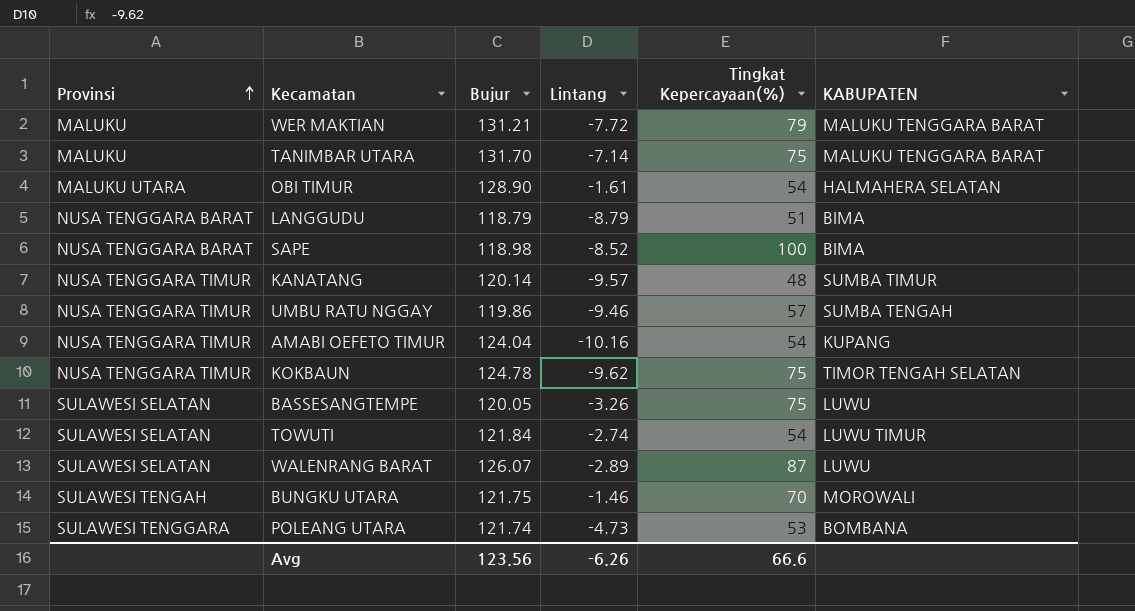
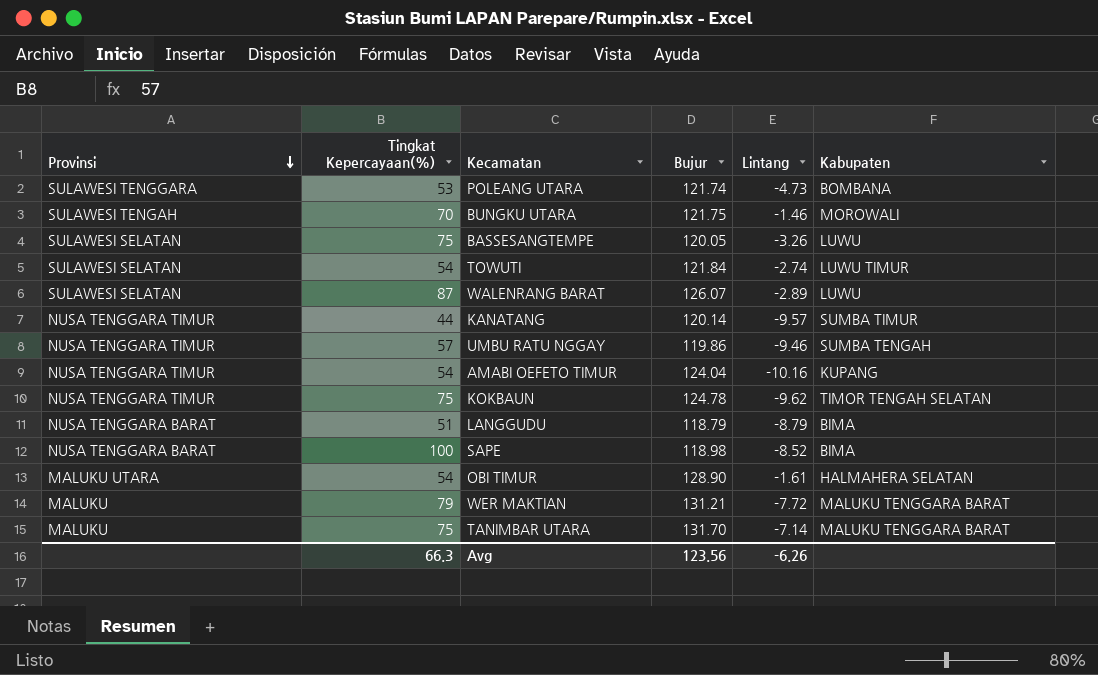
row order: Provinsi ascending -> Provinsi descending
column Tingkat Kepercayaan(%) | position: 5 -> 2
column name: KABUPATEN -> Kabupaten
KANATANG | Tingkat Kepercayaan(%): 48 -> 44
Avg | Tingkat Kepercayaan(%): 66.6 -> 66.3

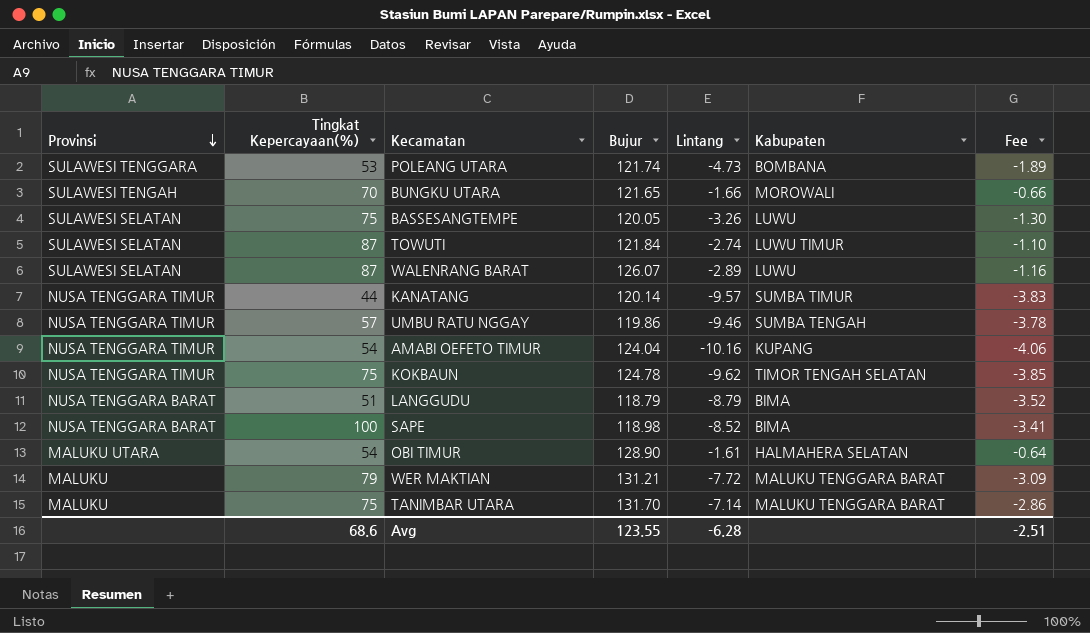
column Fee | formula: none -> [Lintang] * 0.4
BUNGKU UTARA | Bujur: 121.75 -> 121.65
BUNGKU UTARA | Lintang: -1.46 -> -1.66
TOWUTI | Tingkat Kepercayaan(%): 54 -> 87
Avg | Tingkat Kepercayaan(%): 66.3 -> 68.6
Avg | Bujur: 123.56 -> 123.55
Avg | Lintang: -6.26 -> -6.28

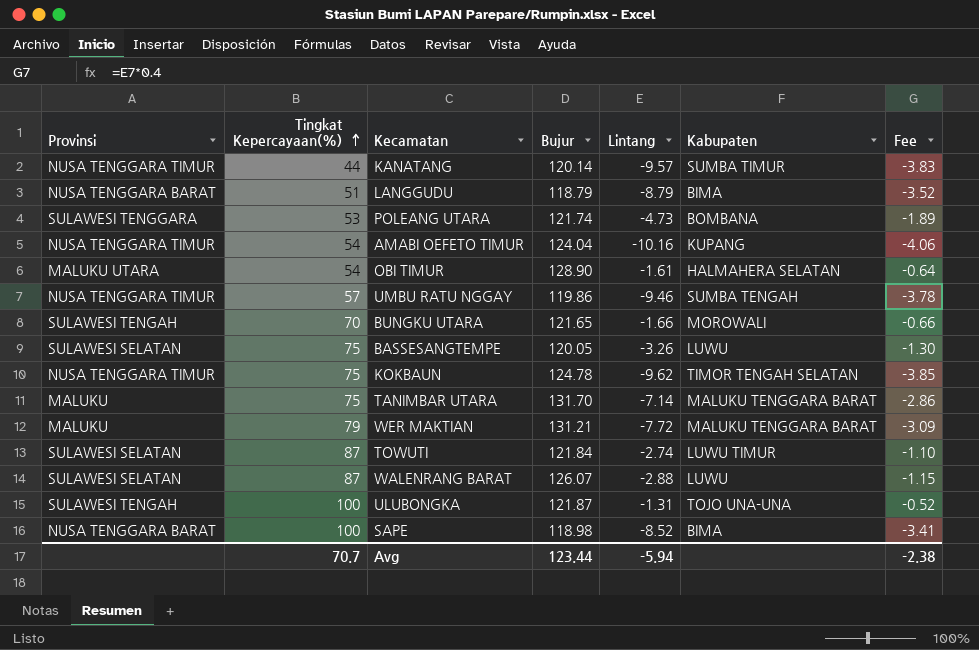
row order: Provinsi descending -> Tingkat Kepercayaan(%) ascending
WALENRANG BARAT | Lintang: -2.89 -> -2.88
WALENRANG BARAT | Fee: -1.16 -> -1.15
row ULUBONGKA: none -> SULAWESI TENGAH | 100 | 121.87 | -1.31 | TOJO UNA-UNA | -0.52
Avg | Tingkat Kepercayaan(%): 68.6 -> 70.7
Avg | Bujur: 123.55 -> 123.44
Avg | Lintang: -6.28 -> -5.94
Avg | Fee: -2.51 -> -2.38

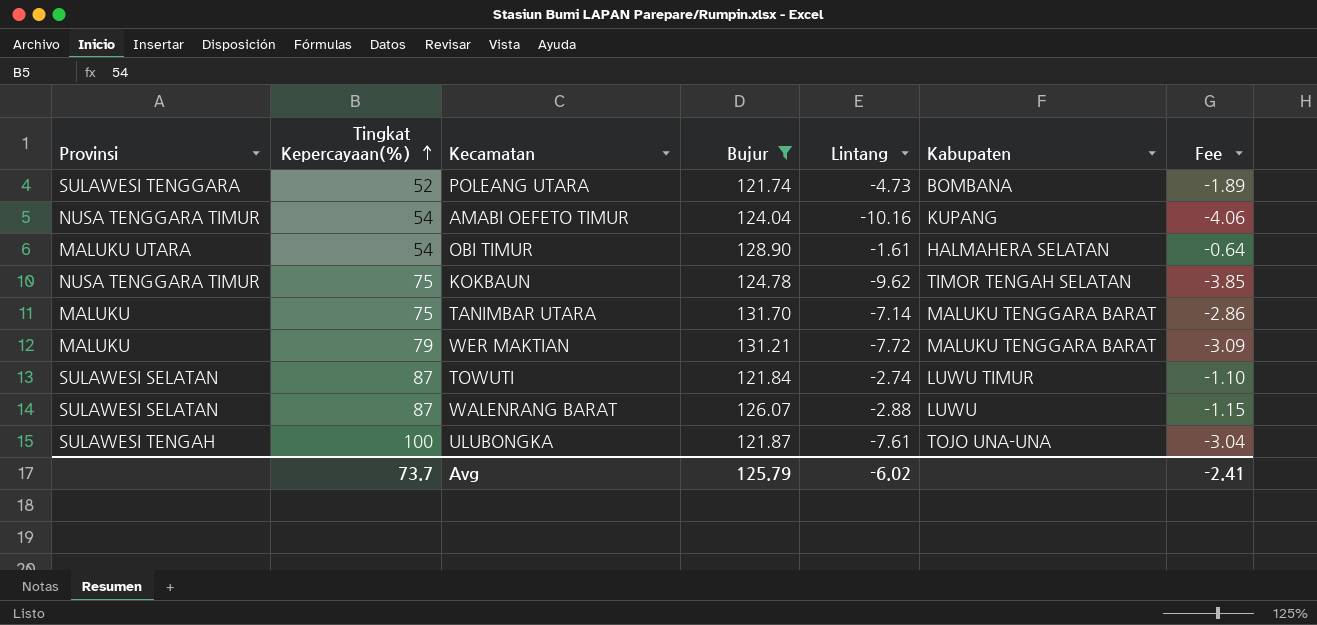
filter: none -> Bujur >= 121.74
POLEANG UTARA | Tingkat Kepercayaan(%): 53 -> 52
ULUBONGKA | Lintang: -1.31 -> -7.61
ULUBONGKA | Fee: -0.52 -> -3.04
Avg | Tingkat Kepercayaan(%): 70.7 -> 73.7
Avg | Bujur: 123.44 -> 125.79
Avg | Lintang: -5.94 -> -6.02
Avg | Fee: -2.38 -> -2.41

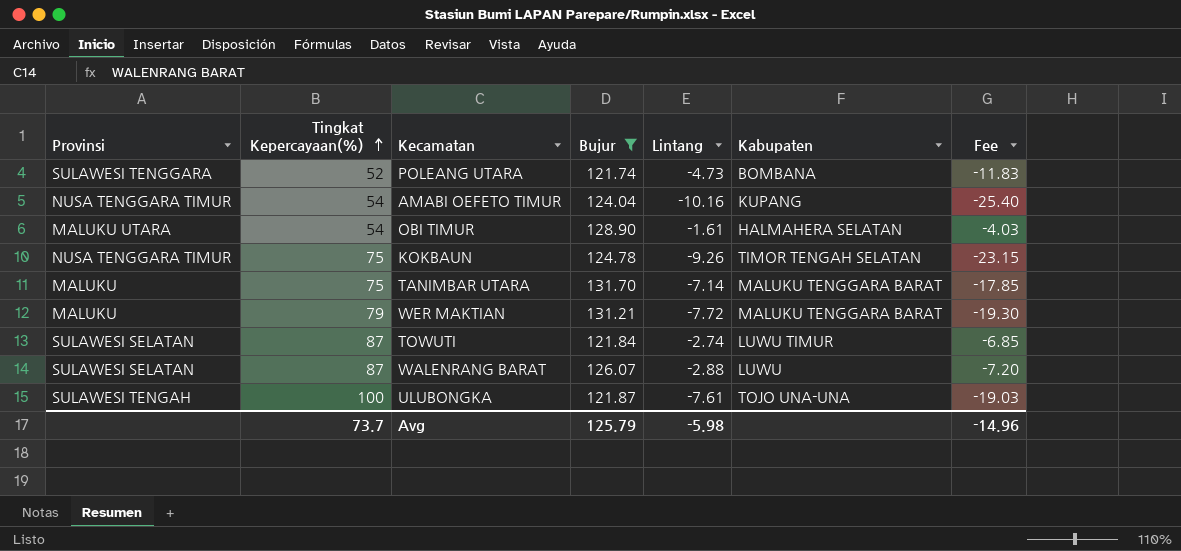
column Fee | formula: [Lintang] * 0.4 -> [Lintang] * 2.5
KOKBAUN | Lintang: -9.62 -> -9.26
Avg | Lintang: -6.02 -> -5.98
Avg | Fee: -2.41 -> -14.96

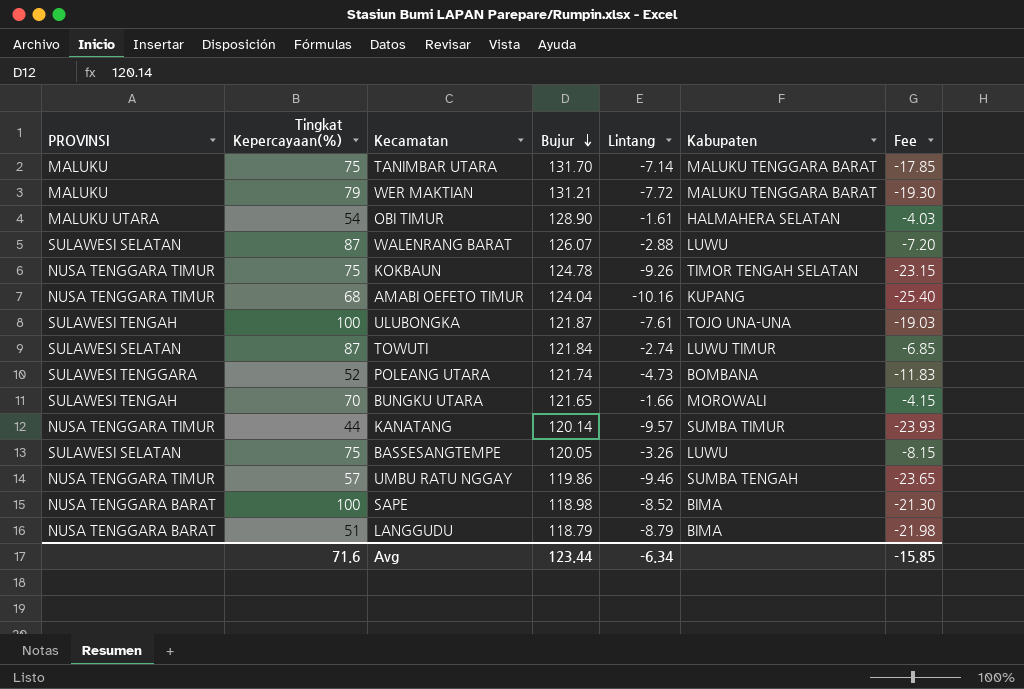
filter: Bujur >= 121.74 -> none
row order: Tingkat Kepercayaan(%) ascending -> Bujur descending
column name: Provinsi -> PROVINSI
AMABI OEFETO TIMUR | Tingkat Kepercayaan(%): 54 -> 68
Avg | Tingkat Kepercayaan(%): 73.7 -> 71.6
Avg | Bujur: 125.79 -> 123.44
Avg | Lintang: -5.98 -> -6.34
Avg | Fee: -14.96 -> -15.85

